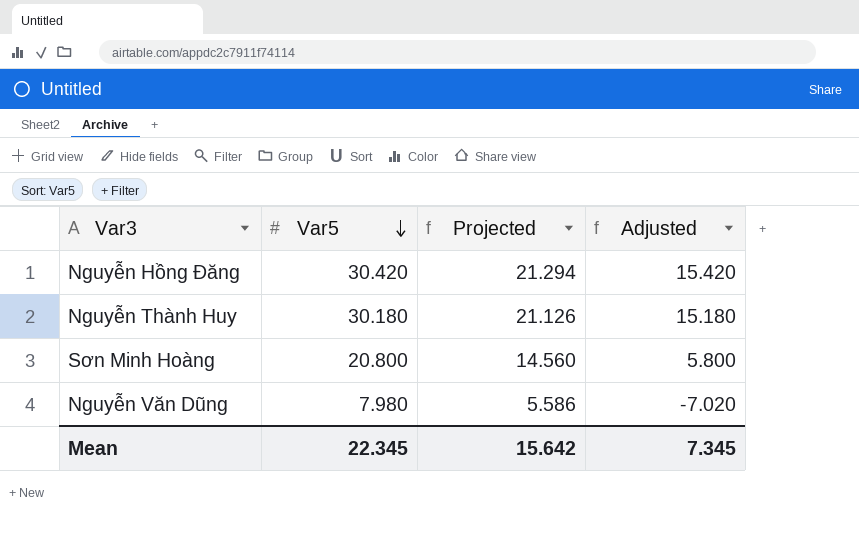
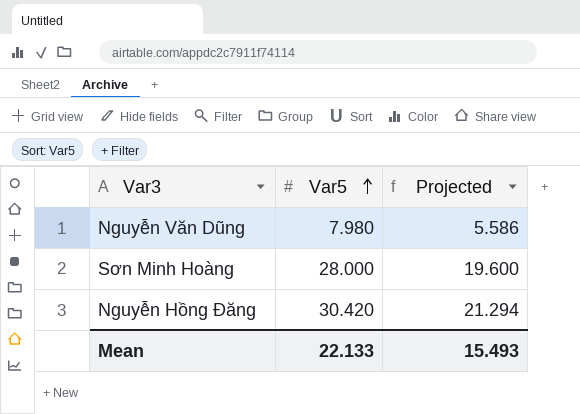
row order: Var5 descending -> Var5 ascending
column Adjusted | formula: [Var5] - 15 -> none
row Nguyễn Thành Huy: 30.180 | 21.126 | 15.180 -> none
Sơn Minh Hoàng | Var5: 20.800 -> 28.000
Sơn Minh Hoàng | Projected: 14.560 -> 19.600
Mean | Var5: 22.345 -> 22.133
Mean | Projected: 15.642 -> 15.493

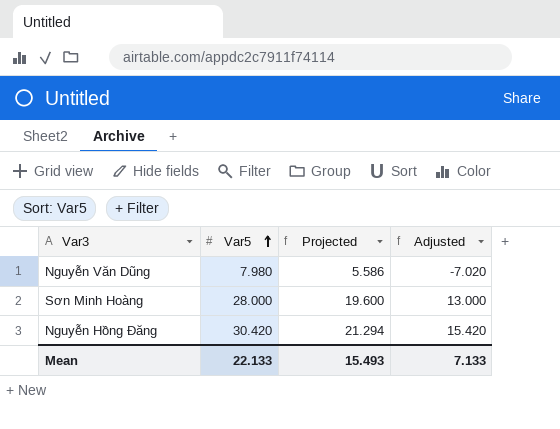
column Adjusted | formula: none -> [Var5] - 15

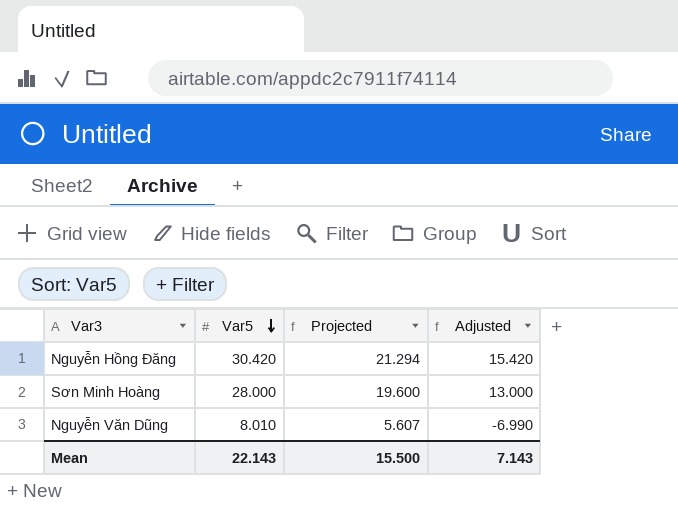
row order: Var5 ascending -> Var5 descending
Nguyễn Văn Dũng | Var5: 7.980 -> 8.010
Nguyễn Văn Dũng | Projected: 5.586 -> 5.607
Nguyễn Văn Dũng | Adjusted: -7.020 -> -6.990
Mean | Var5: 22.133 -> 22.143
Mean | Projected: 15.493 -> 15.500
Mean | Adjusted: 7.133 -> 7.143

